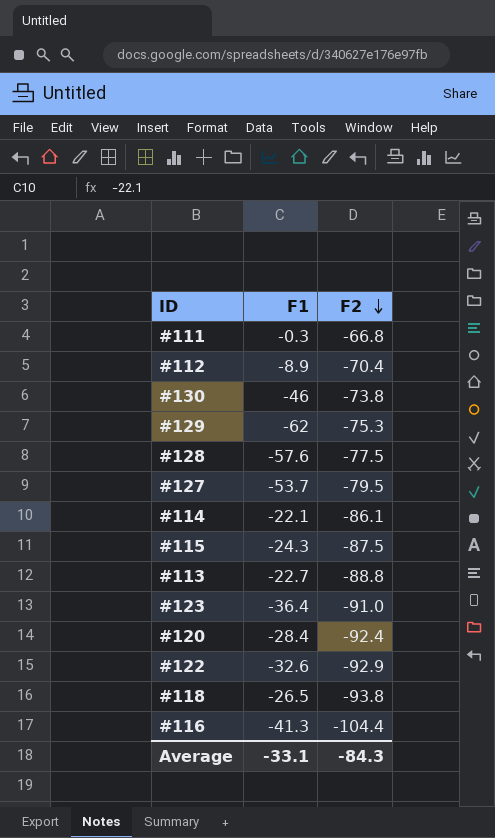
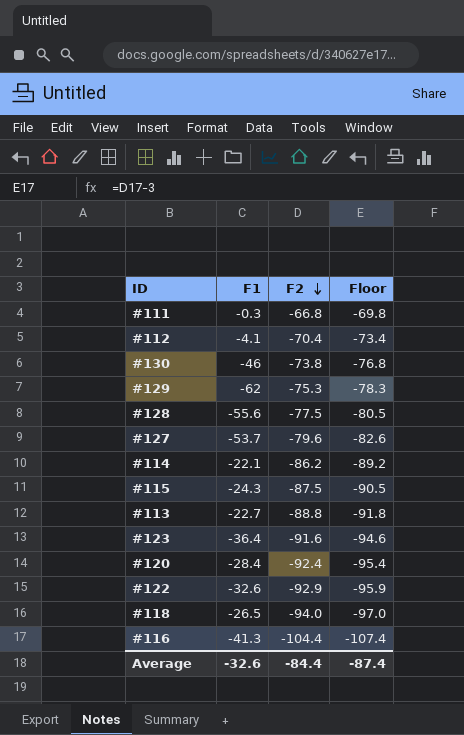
column Floor | formula: none -> [F2] - 3
#112 | F1: -8.9 -> -4.1
#128 | F1: -57.6 -> -55.6
#127 | F2: -79.5 -> -79.6
#114 | F2: -86.1 -> -86.2
#123 | F2: -91.0 -> -91.6
#118 | F2: -93.8 -> -94.0
Average | F1: -33.1 -> -32.6
Average | F2: -84.3 -> -84.4

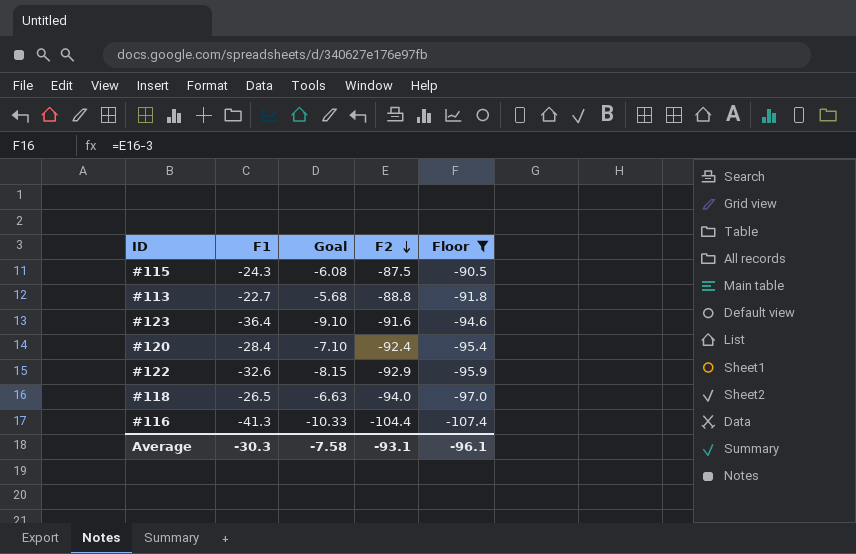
filter: none -> Floor <= -90.5
column Goal | formula: none -> [F1] * 0.25
Average | F1: -32.6 -> -30.3
Average | F2: -84.4 -> -93.1
Average | Floor: -87.4 -> -96.1

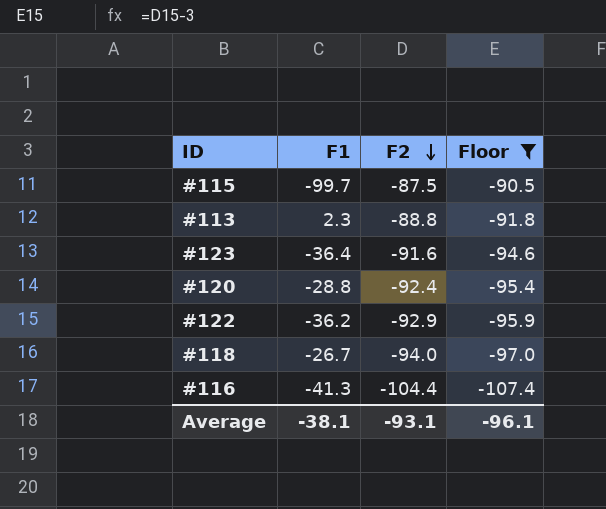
column Goal | formula: [F1] * 0.25 -> none
#115 | F1: -24.3 -> -99.7
#113 | F1: -22.7 -> 2.3
#120 | F1: -28.4 -> -28.8
#122 | F1: -32.6 -> -36.2
#118 | F1: -26.5 -> -26.7
Average | F1: -30.3 -> -38.1

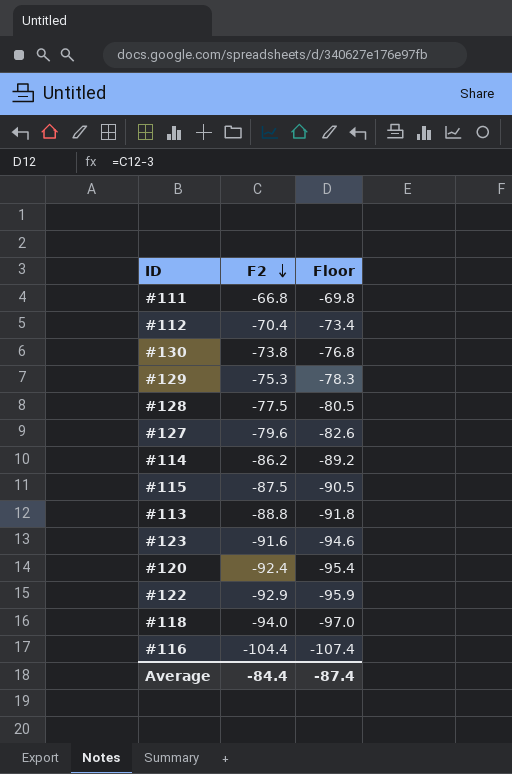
filter: Floor <= -90.5 -> none
column F1 | position: 2 -> none
Average | F2: -93.1 -> -84.4
Average | Floor: -96.1 -> -87.4

